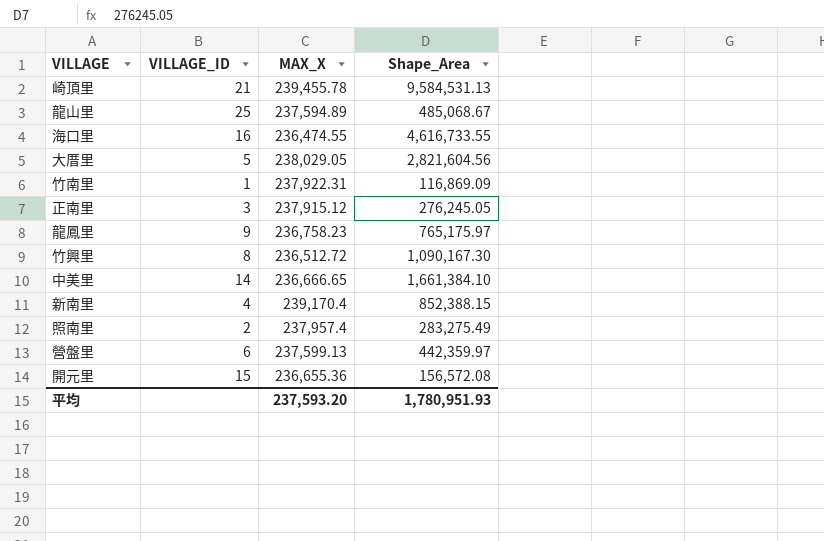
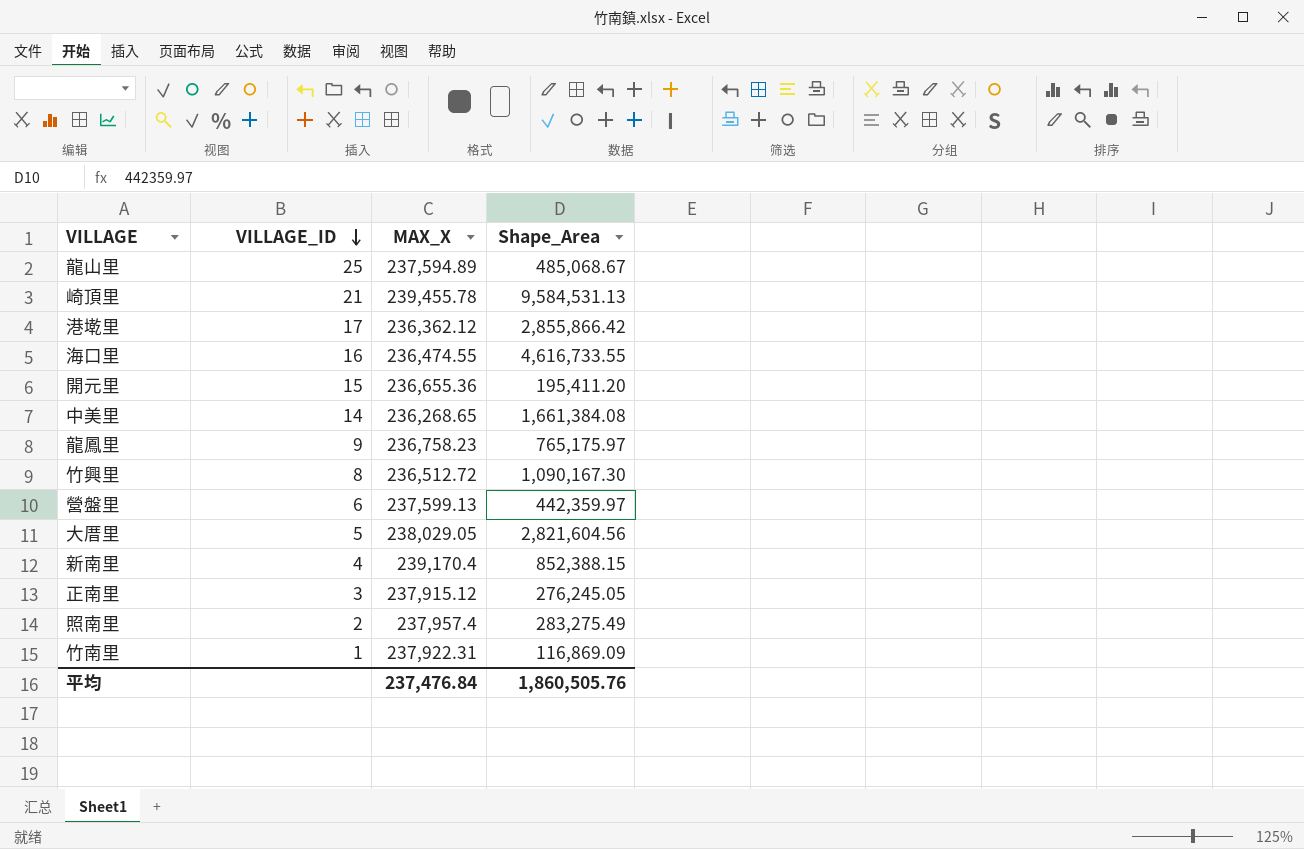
row order: none -> VILLAGE_ID descending
row 港墘里: none -> 17 | 236,362.12 | 2,855,866.42
開元里 | Shape_Area: 156,572.08 -> 195,411.20
中美里 | MAX_X: 236,666.65 -> 236,268.65
中美里 | Shape_Area: 1,661,384.10 -> 1,661,384.08
平均 | MAX_X: 237,593.20 -> 237,476.84
平均 | Shape_Area: 1,780,951.93 -> 1,860,505.76

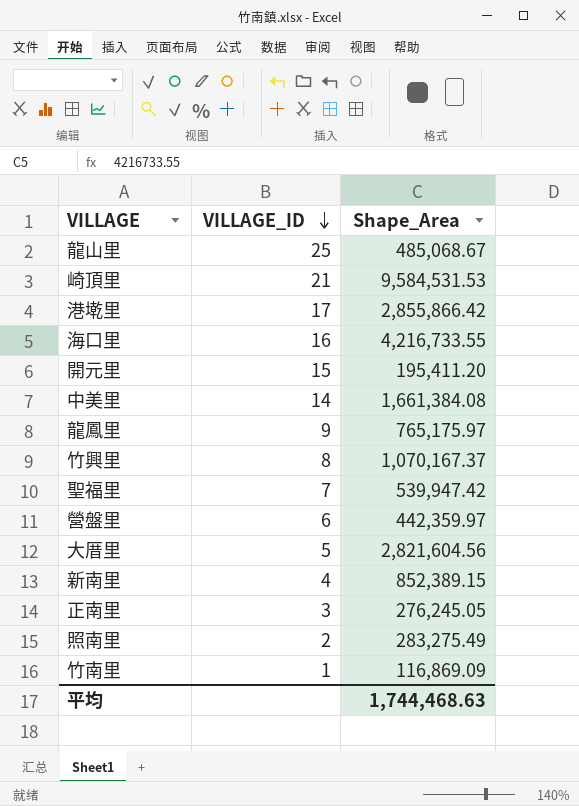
column MAX_X | position: 3 -> none
崎頂里 | Shape_Area: 9,584,531.13 -> 9,584,531.53
海口里 | Shape_Area: 4,616,733.55 -> 4,216,733.55
竹興里 | Shape_Area: 1,090,167.30 -> 1,070,167.37
row 聖福里: none -> 7 | 539,947.42
新南里 | Shape_Area: 852,388.15 -> 852,389.15
平均 | Shape_Area: 1,860,505.76 -> 1,744,468.63

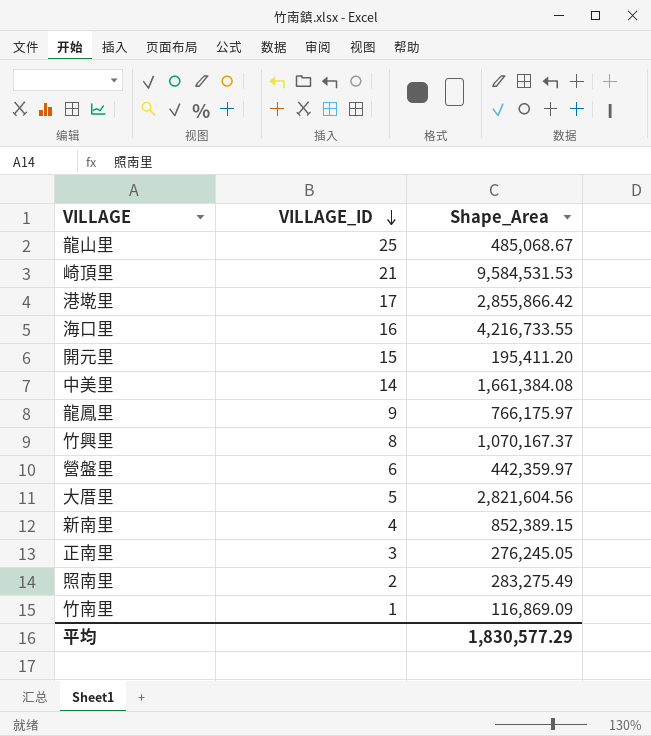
row 聖福里: 7 | 539,947.42 -> none
龍鳳里 | Shape_Area: 765,175.97 -> 766,175.97
平均 | Shape_Area: 1,744,468.63 -> 1,830,577.29

